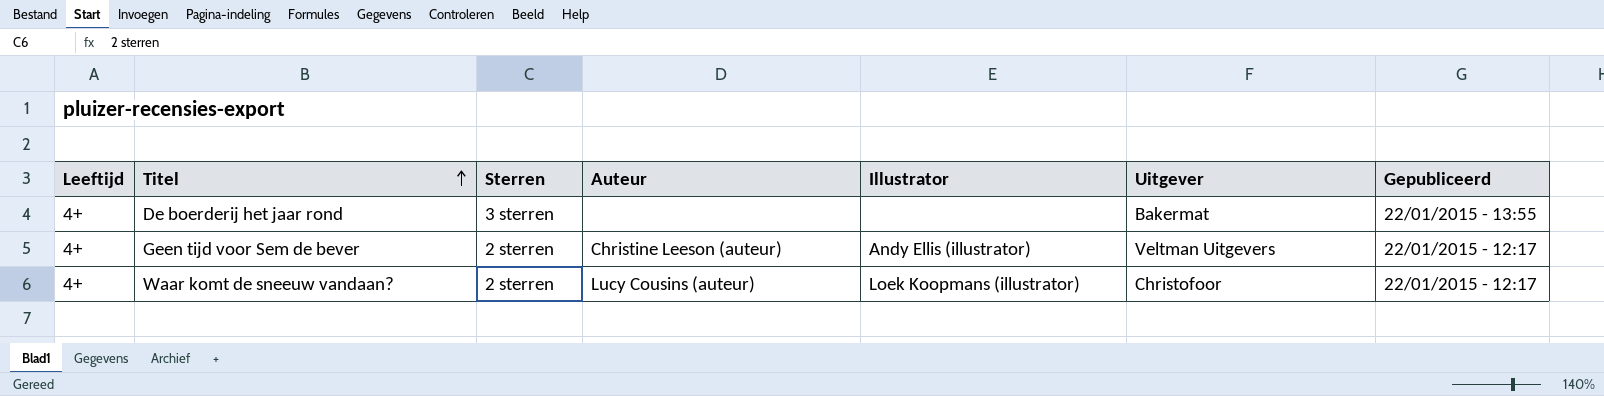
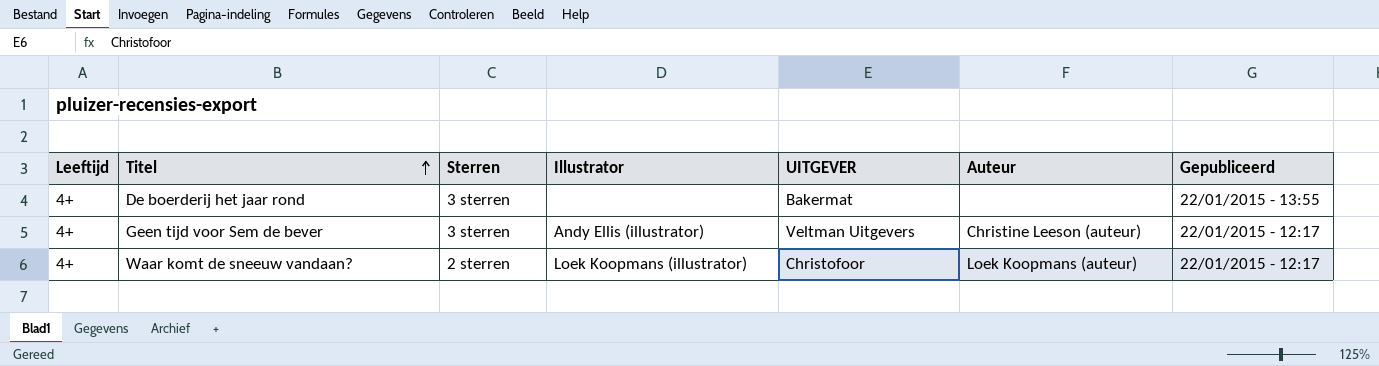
column name: Uitgever -> UITGEVER
column Auteur | position: 4 -> 6
Geen tijd voor Sem de bever | Sterren: 2 sterren -> 3 sterren
Waar komt de sneeuw vandaan? | Auteur: Lucy Cousins (auteur) -> Loek Koopmans (auteur)

